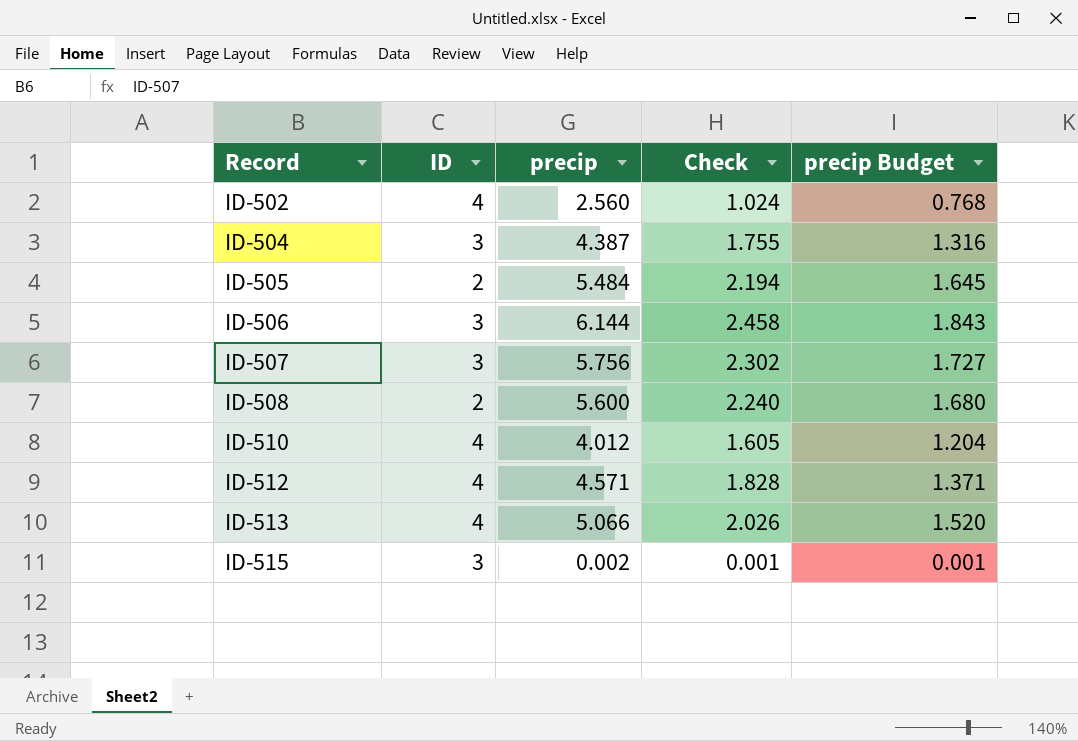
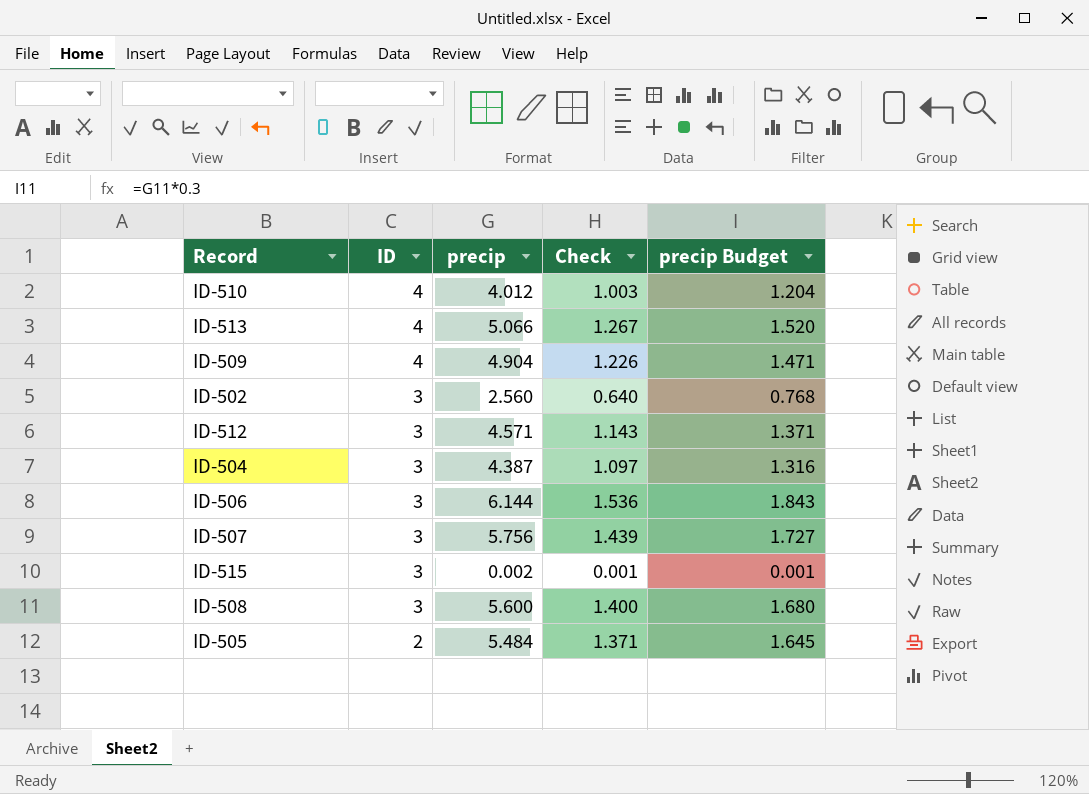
row order: Record ascending -> ID descending
column Check | formula: [precip] * 0.4 -> [precip] * 0.25
row ID-509: none -> 4 | 4.904 | 1.226 | 1.471
ID-502 | ID: 4 -> 3
ID-512 | ID: 4 -> 3
ID-508 | ID: 2 -> 3

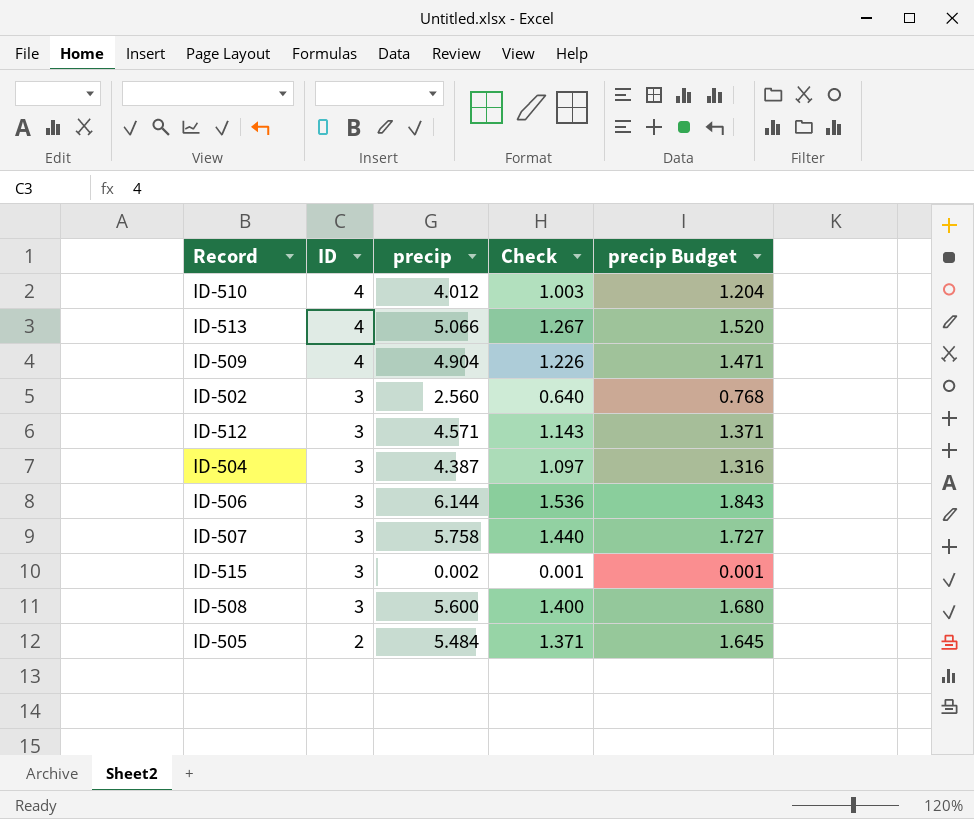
ID-507 | precip: 5.756 -> 5.758
ID-507 | Check: 1.439 -> 1.440

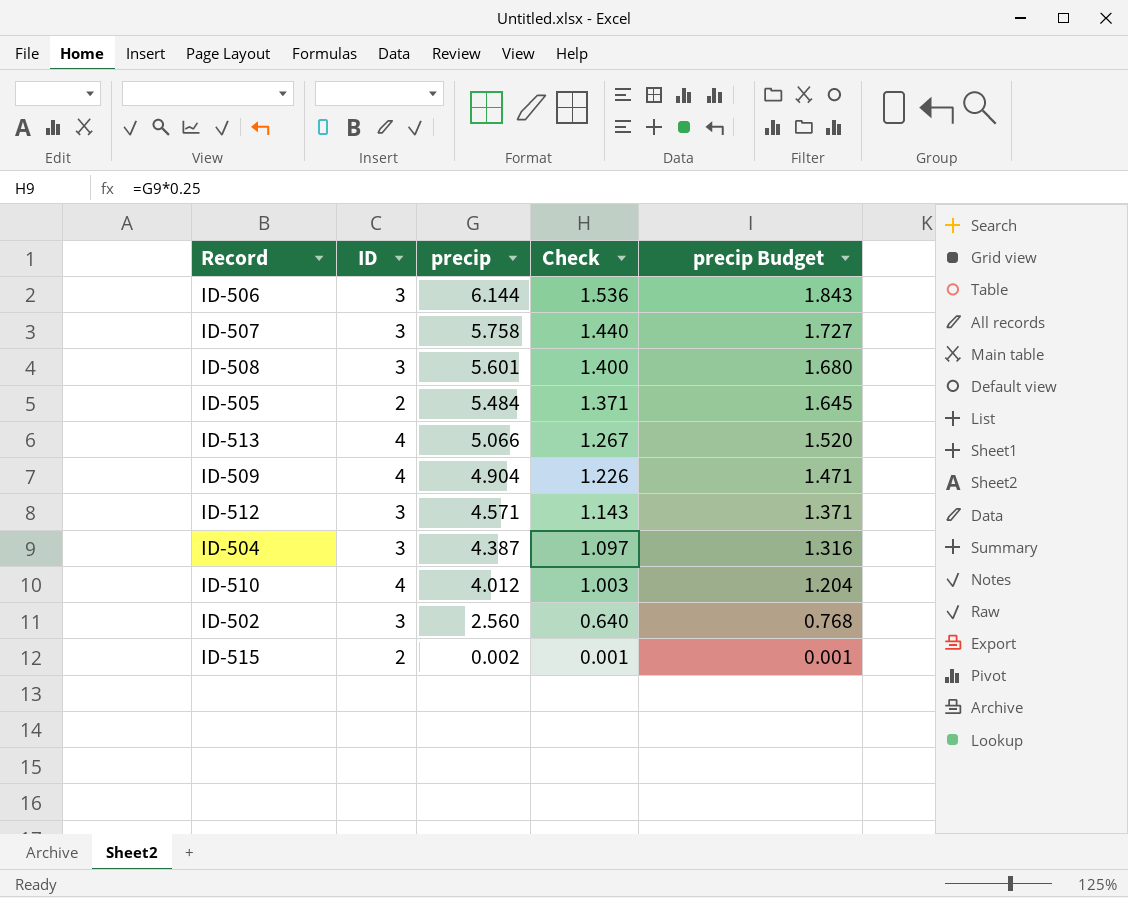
row order: ID descending -> precip descending
ID-508 | precip: 5.600 -> 5.601
ID-515 | ID: 3 -> 2

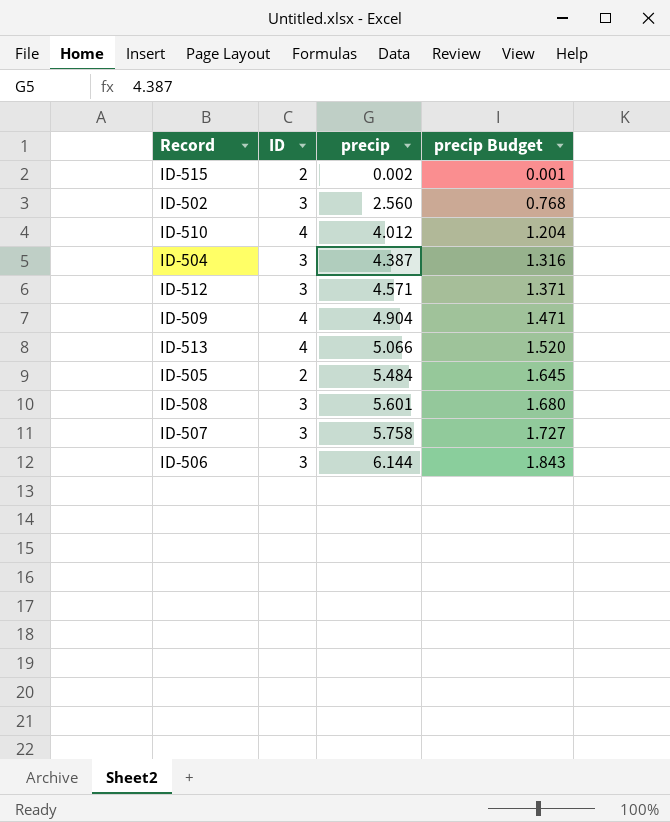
row order: precip descending -> precip ascending
column Check | formula: [precip] * 0.25 -> none

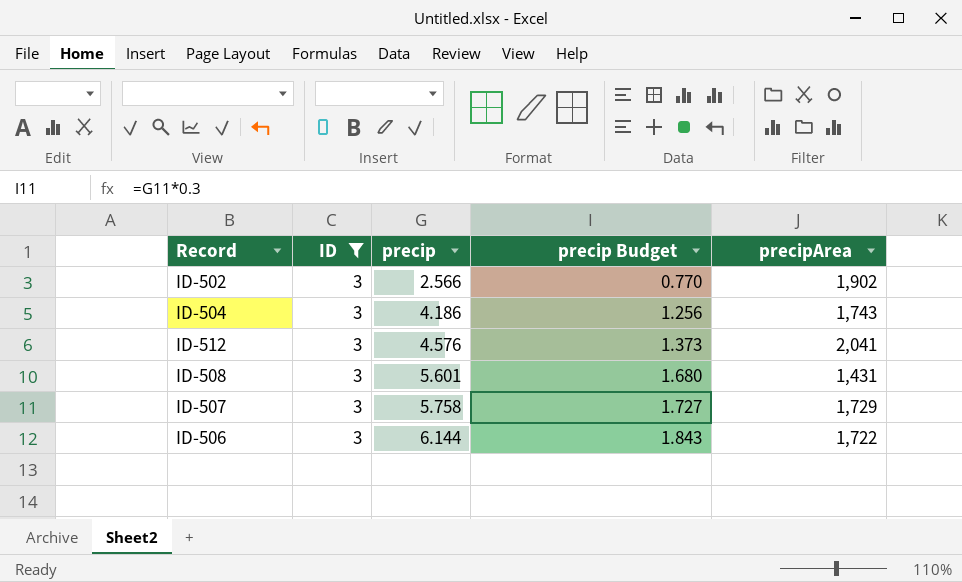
filter: none -> ID = 3
column precipArea | position: none -> 5
ID-502 | precip: 2.560 -> 2.566
ID-502 | precip Budget: 0.768 -> 0.770
ID-504 | precip: 4.387 -> 4.186
ID-504 | precip Budget: 1.316 -> 1.256
ID-512 | precip: 4.571 -> 4.576
ID-512 | precip Budget: 1.371 -> 1.373

